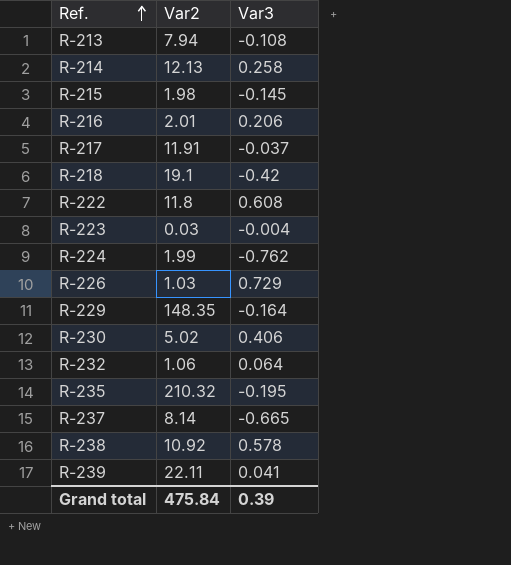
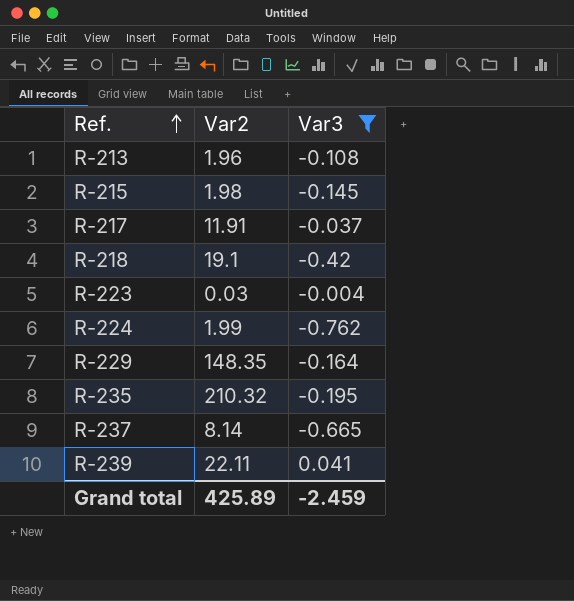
filter: none -> Var3 <= 0.041
R-213 | Var2: 7.94 -> 1.96
Grand total | Var2: 475.84 -> 425.89
Grand total | Var3: 0.39 -> -2.459

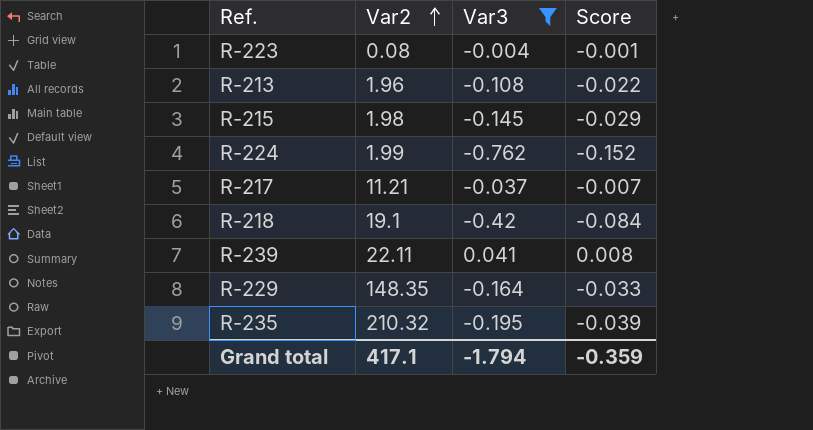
row order: Ref. ascending -> Var2 ascending
column Score | formula: none -> [Var3] * 0.2
row R-237: 8.14 | -0.665 -> none
R-223 | Var2: 0.03 -> 0.08
R-217 | Var2: 11.91 -> 11.21
Grand total | Var2: 425.89 -> 417.1
Grand total | Var3: -2.459 -> -1.794

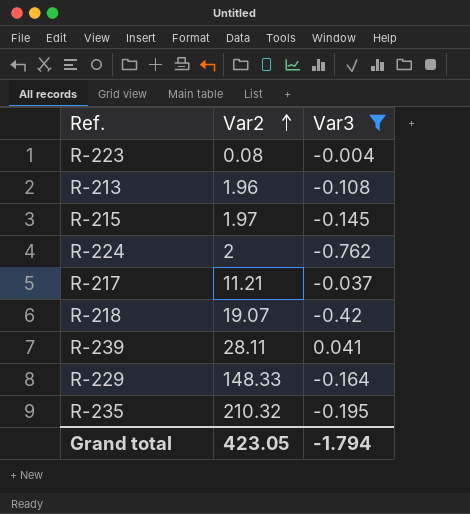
column Score | formula: [Var3] * 0.2 -> none
R-215 | Var2: 1.98 -> 1.97
R-224 | Var2: 1.99 -> 2
R-218 | Var2: 19.1 -> 19.07
R-239 | Var2: 22.11 -> 28.11
R-229 | Var2: 148.35 -> 148.33
Grand total | Var2: 417.1 -> 423.05

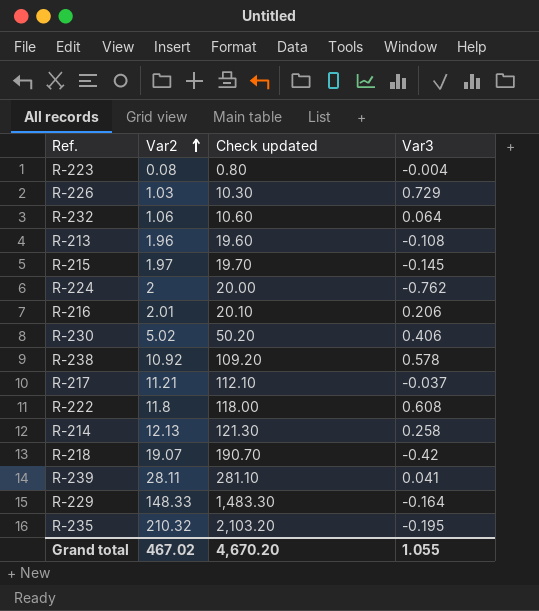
filter: Var3 <= 0.041 -> none
column Check updated | formula: none -> [Var2] * 10
Grand total | Var2: 423.05 -> 467.02
Grand total | Var3: -1.794 -> 1.055

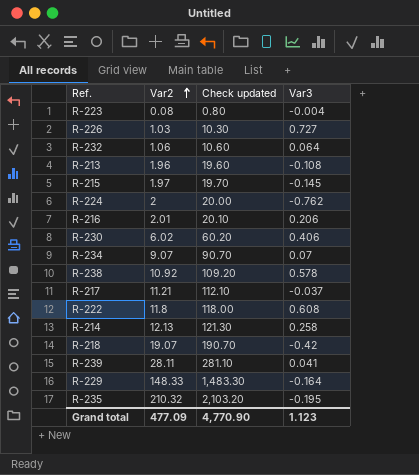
R-226 | Var3: 0.729 -> 0.727
R-230 | Var2: 5.02 -> 6.02
R-230 | Check updated: 50.20 -> 60.20
row R-234: none -> 9.07 | 90.70 | 0.07
Grand total | Var2: 467.02 -> 477.09
Grand total | Check updated: 4,670.20 -> 4,770.90
Grand total | Var3: 1.055 -> 1.123

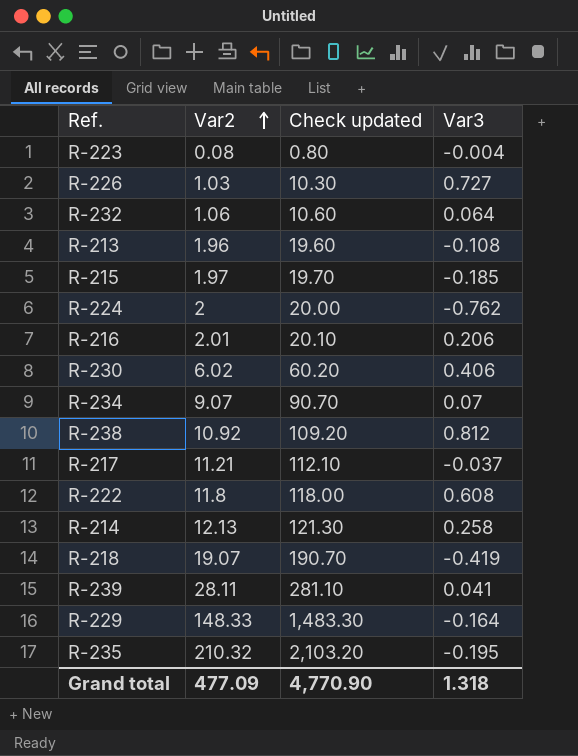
R-215 | Var3: -0.145 -> -0.185
R-238 | Var3: 0.578 -> 0.812
R-218 | Var3: -0.42 -> -0.419
Grand total | Var3: 1.123 -> 1.318

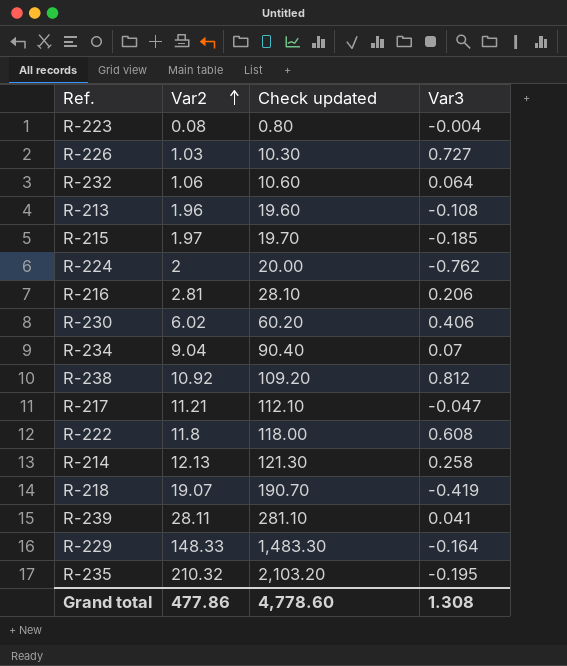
R-216 | Var2: 2.01 -> 2.81
R-216 | Check updated: 20.10 -> 28.10
R-234 | Var2: 9.07 -> 9.04
R-234 | Check updated: 90.70 -> 90.40
R-217 | Var3: -0.037 -> -0.047
Grand total | Var2: 477.09 -> 477.86
Grand total | Check updated: 4,770.90 -> 4,778.60
Grand total | Var3: 1.318 -> 1.308

